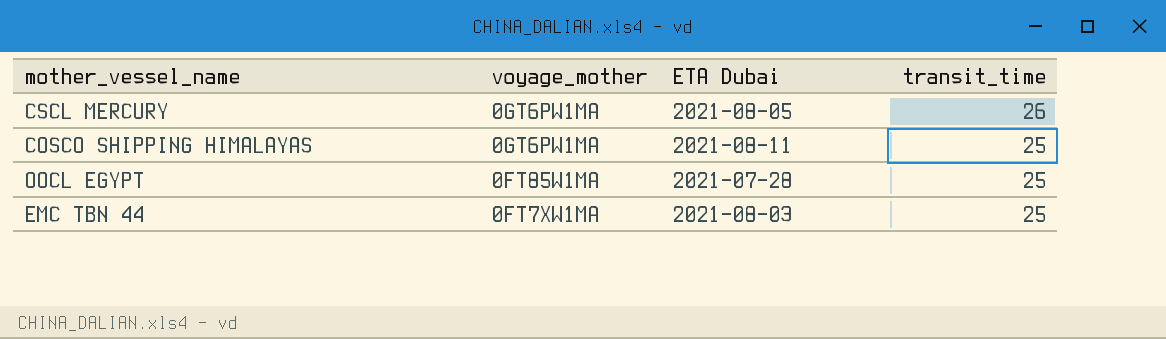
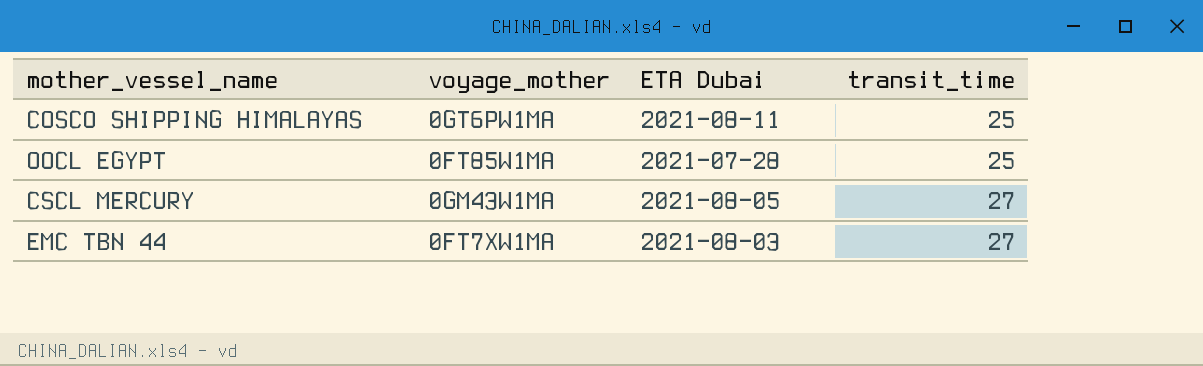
row order: voyage_mother descending -> transit_time ascending
CSCL MERCURY | voyage_mother: 0GT6PW1MA -> 0GM43W1MA
CSCL MERCURY | transit_time: 26 -> 27
EMC TBN 44 | transit_time: 25 -> 27

